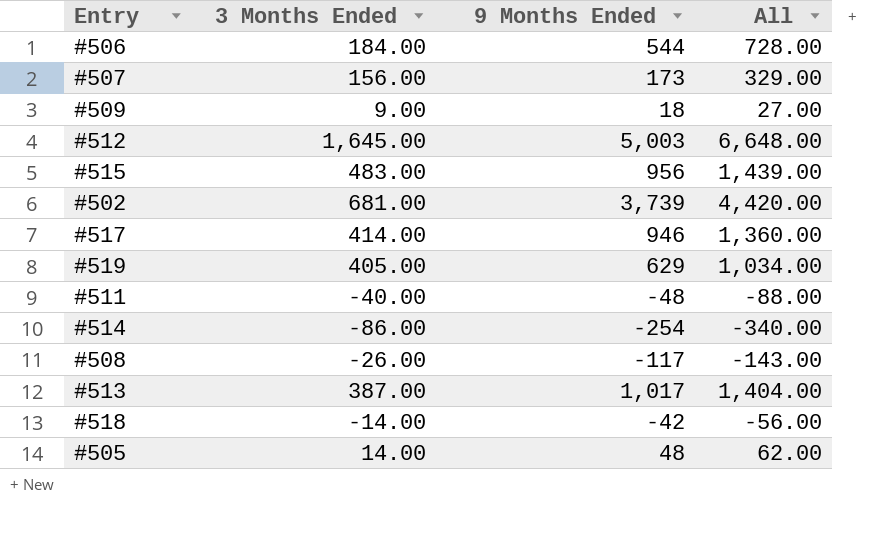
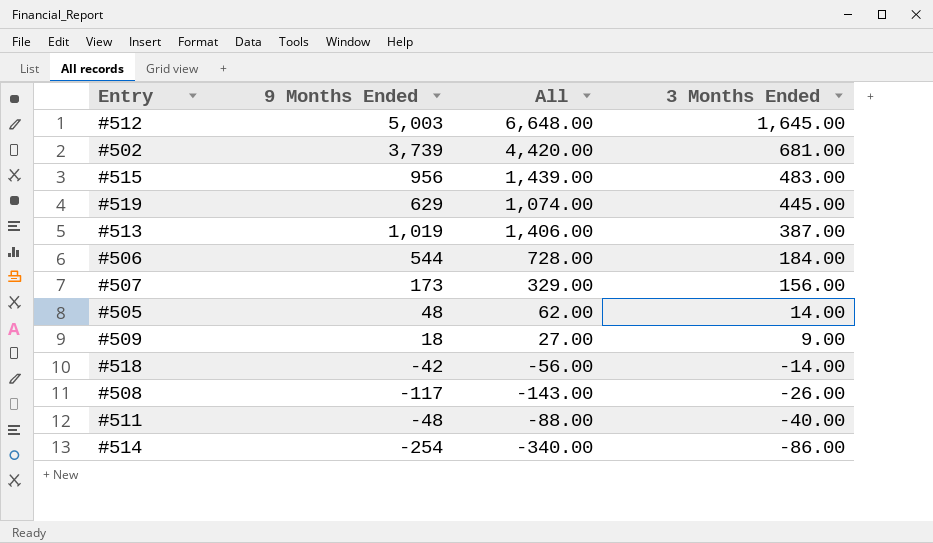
row order: none -> 3 Months Ended descending
column 3 Months Ended | position: 2 -> 4
row #517: 414.00 | 946 | 1,360.00 -> none
#519 | All: 1,034.00 -> 1,074.00
#519 | 3 Months Ended: 405.00 -> 445.00
#513 | 9 Months Ended: 1,017 -> 1,019
#513 | All: 1,404.00 -> 1,406.00

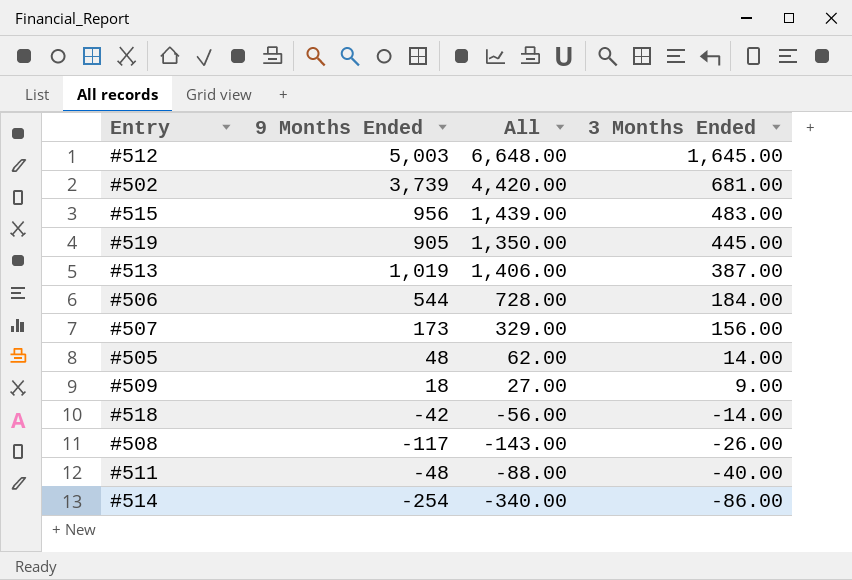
#519 | 9 Months Ended: 629 -> 905
#519 | All: 1,074.00 -> 1,350.00

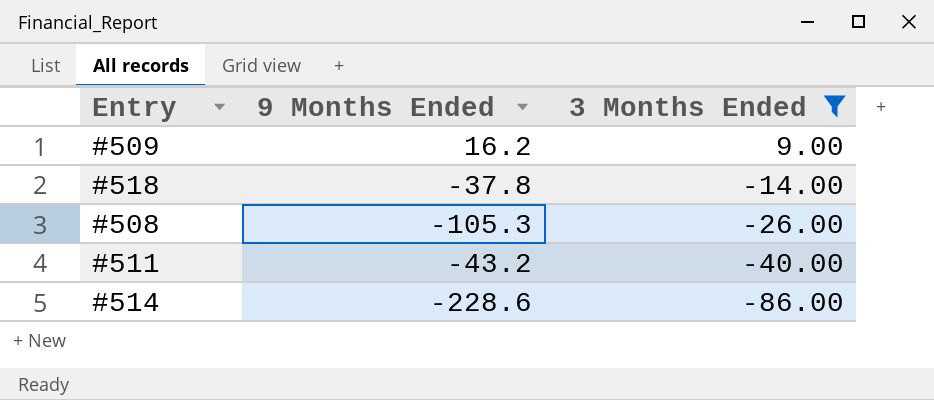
filter: none -> 3 Months Ended <= 9.00
column All | formula: [9 Months Ended] + [3 Months Ended] -> none
#509 | 9 Months Ended: 18 -> 16.2
#518 | 9 Months Ended: -42 -> -37.8
#508 | 9 Months Ended: -117 -> -105.3
#511 | 9 Months Ended: -48 -> -43.2
#514 | 9 Months Ended: -254 -> -228.6

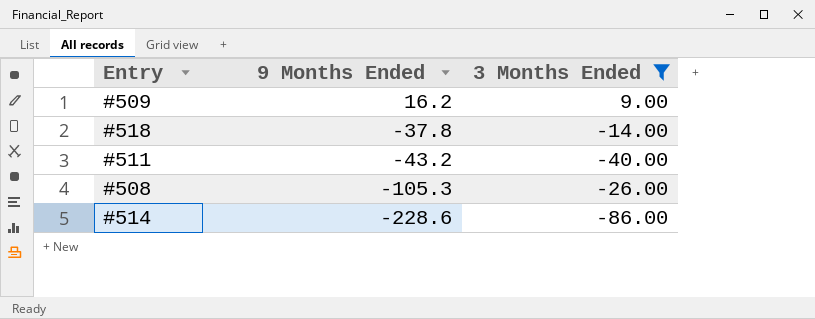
row order: 3 Months Ended descending -> 9 Months Ended descending

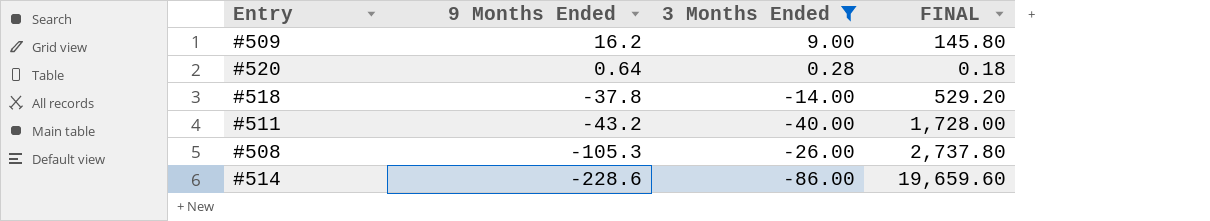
column FINAL | formula: none -> [9 Months Ended] * [3 Months Ended]
row #520: none -> 0.64 | 0.28 | 0.18

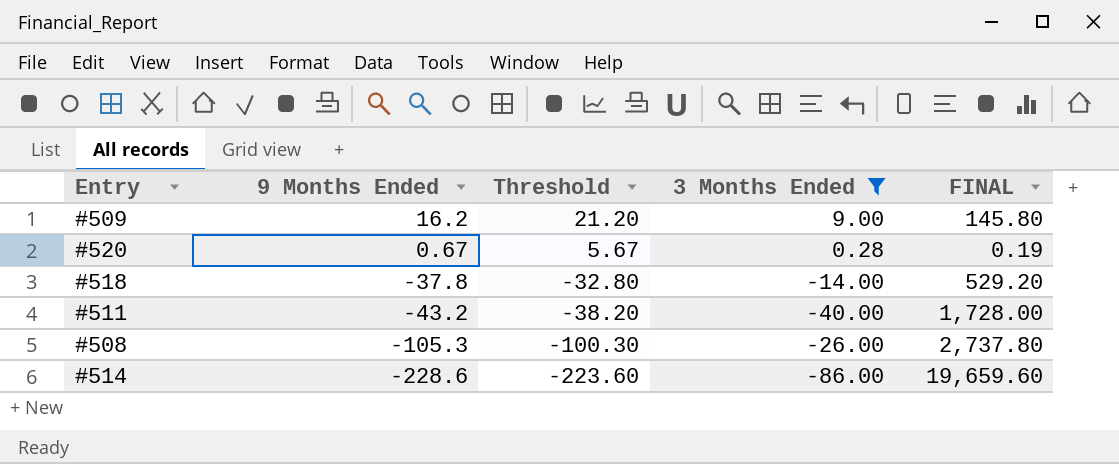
column Threshold | formula: none -> [9 Months Ended] + 5
#520 | 9 Months Ended: 0.64 -> 0.67
#520 | FINAL: 0.18 -> 0.19

